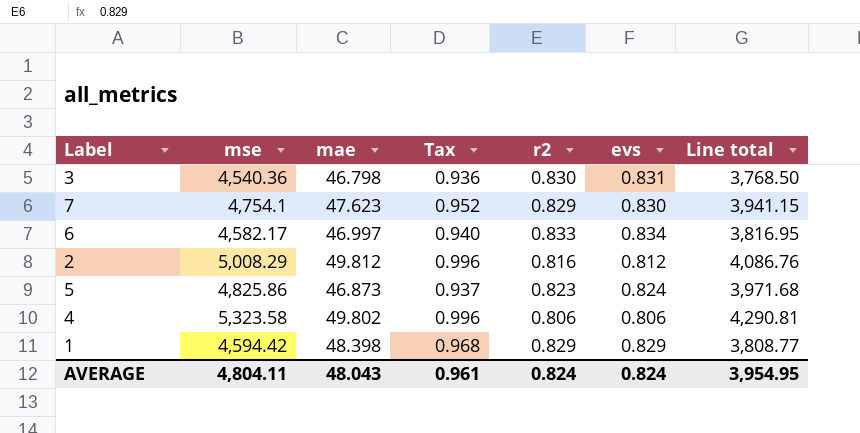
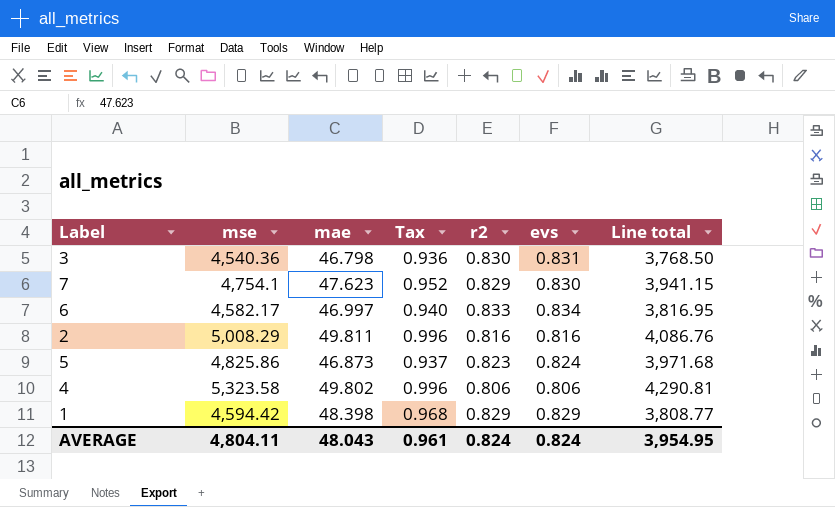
2 | mae: 49.812 -> 49.811
2 | evs: 0.812 -> 0.816

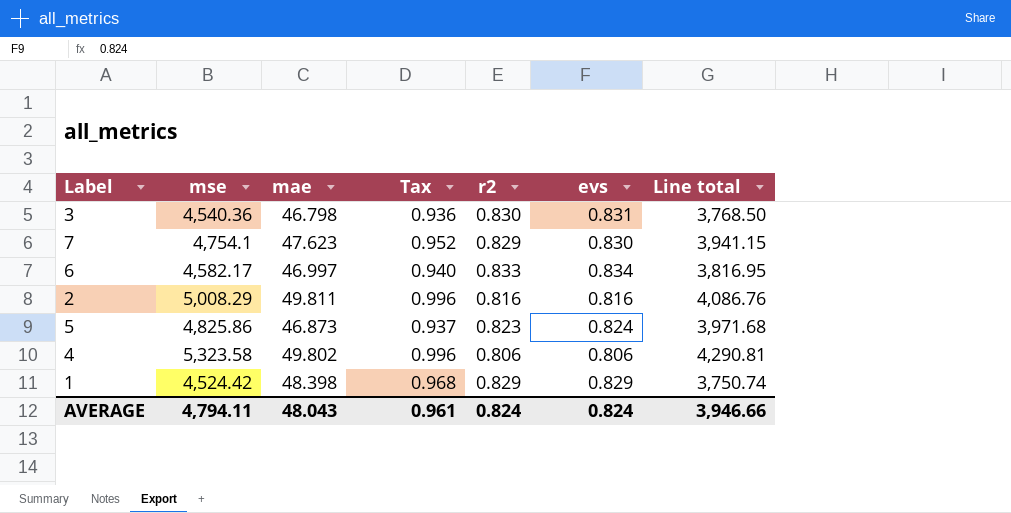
1 | mse: 4,594.42 -> 4,524.42
1 | Line total: 3,808.77 -> 3,750.74
AVERAGE | mse: 4,804.11 -> 4,794.11
AVERAGE | Line total: 3,954.95 -> 3,946.66

